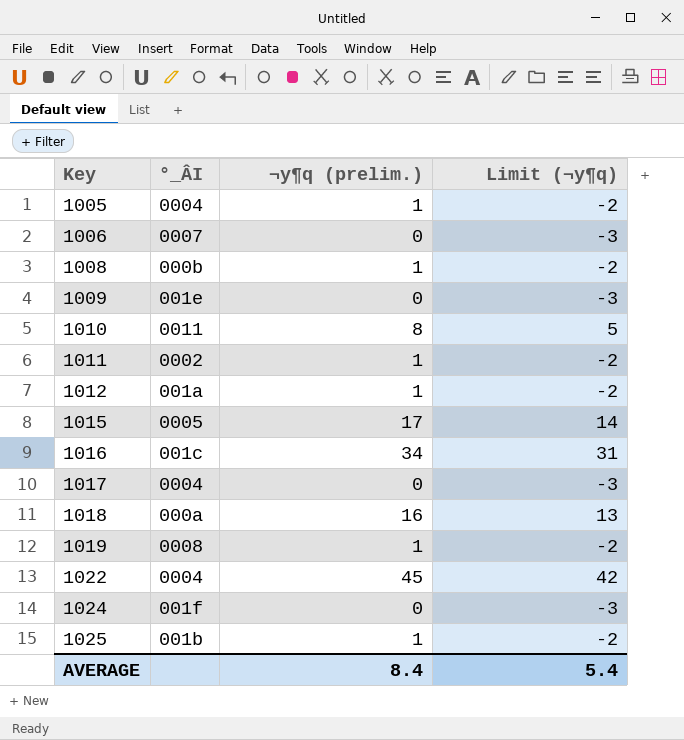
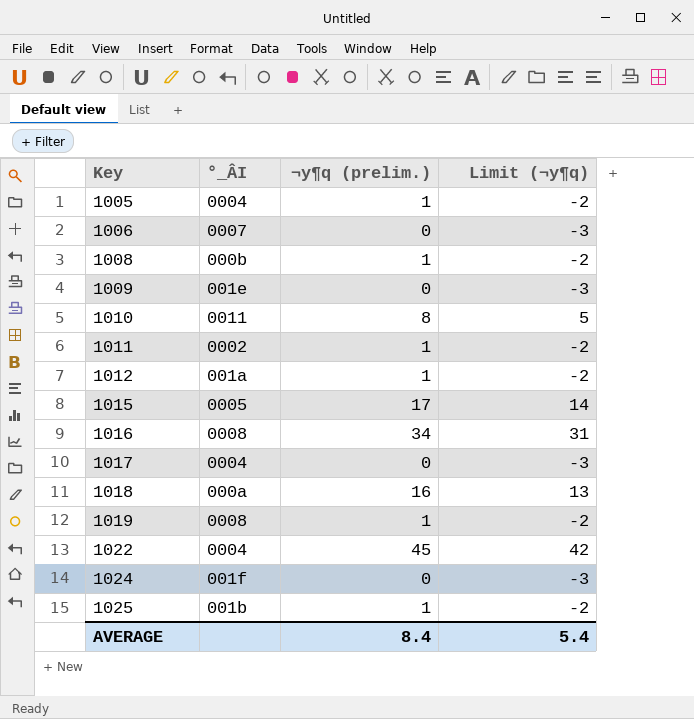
1016 | °_ÂI: 001c -> 0008

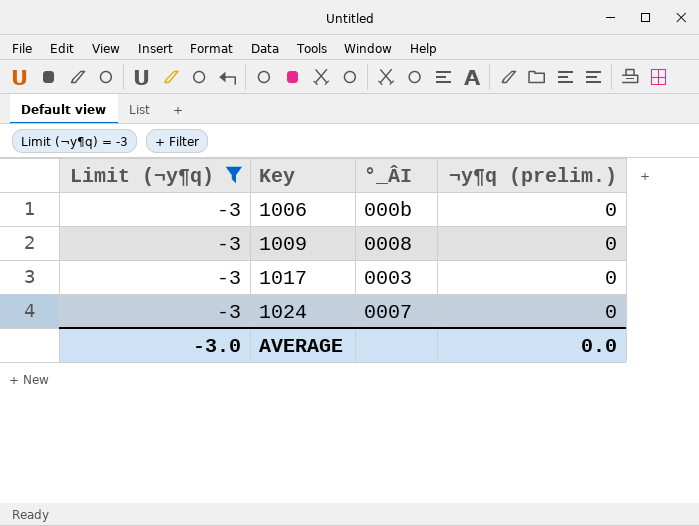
filter: none -> Limit (¬y¶q) = -3
column Limit (¬y¶q) | position: 4 -> 1
1006 | °_ÂI: 0007 -> 000b
1009 | °_ÂI: 001e -> 0008
1017 | °_ÂI: 0004 -> 0003
1024 | °_ÂI: 001f -> 0007
AVERAGE | Limit (¬y¶q): 5.4 -> -3.0
AVERAGE | ¬y¶q (prelim.): 8.4 -> 0.0

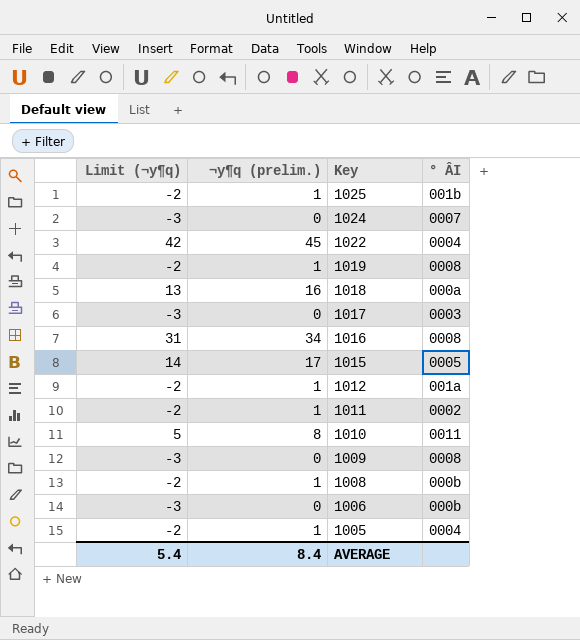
filter: Limit (¬y¶q) = -3 -> none
row order: Key ascending -> Key descending
column ¬y¶q (prelim.) | position: 4 -> 2
column name: °_ÂI -> ° ÂI
AVERAGE | Limit (¬y¶q): -3.0 -> 5.4
AVERAGE | ¬y¶q (prelim.): 0.0 -> 8.4

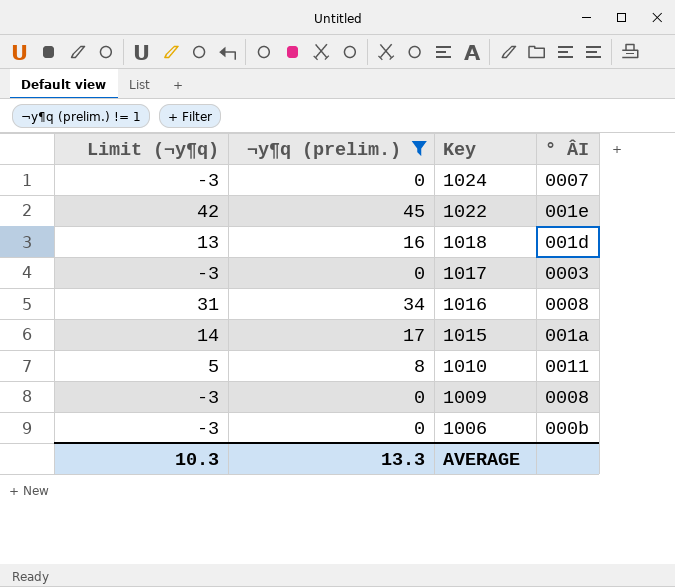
filter: none -> ¬y¶q (prelim.) != 1
1022 | ° ÂI: 0004 -> 001e
1018 | ° ÂI: 000a -> 001d
1015 | ° ÂI: 0005 -> 001a
AVERAGE | Limit (¬y¶q): 5.4 -> 10.3
AVERAGE | ¬y¶q (prelim.): 8.4 -> 13.3

